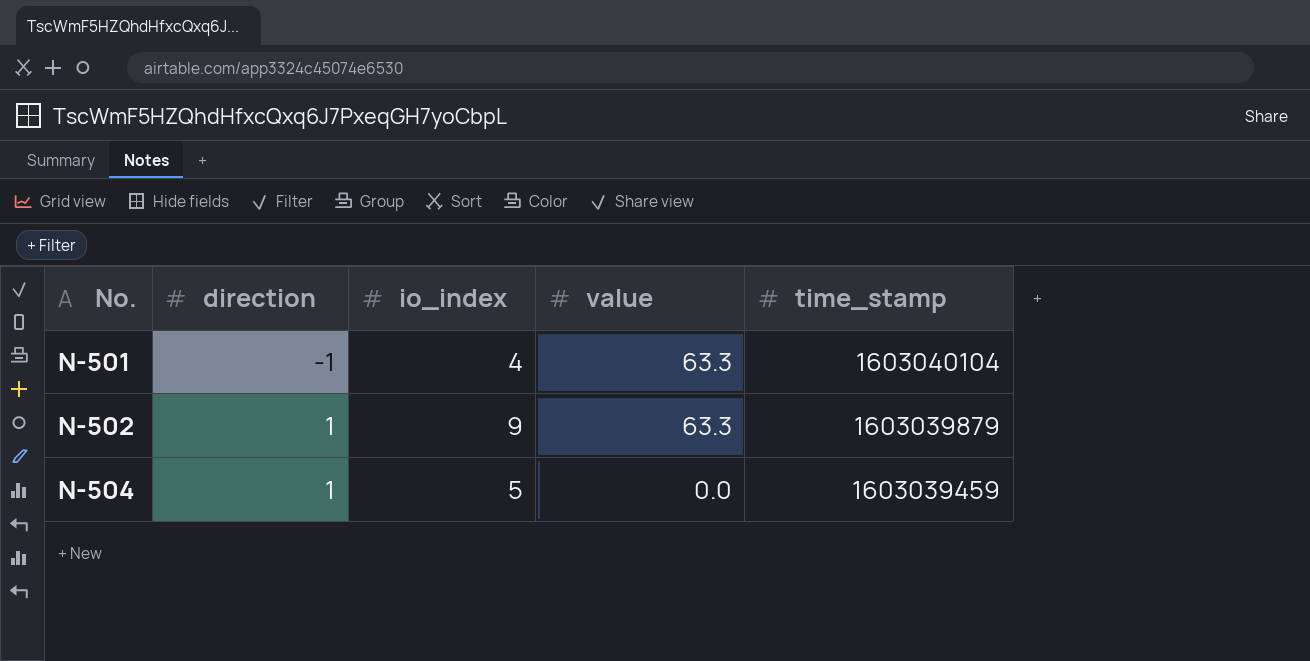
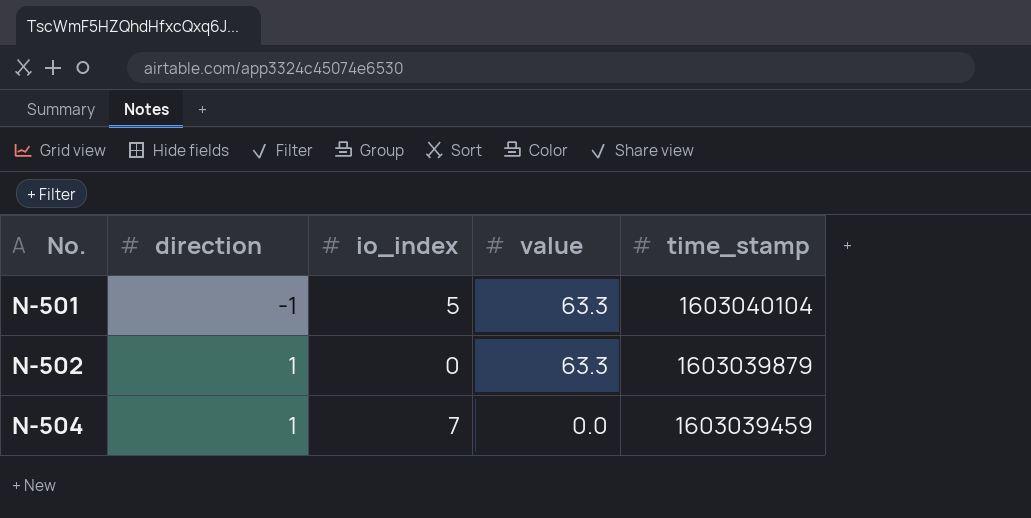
N-501 | io_index: 4 -> 5
N-502 | io_index: 9 -> 0
N-504 | io_index: 5 -> 7

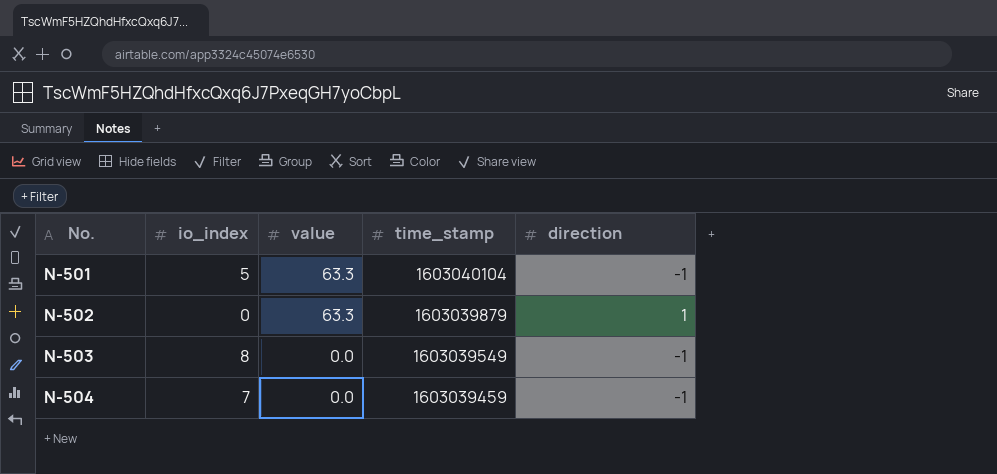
column direction | position: 2 -> 5
row N-503: none -> 8 | 0.0 | 1603039549 | -1
N-504 | direction: 1 -> -1

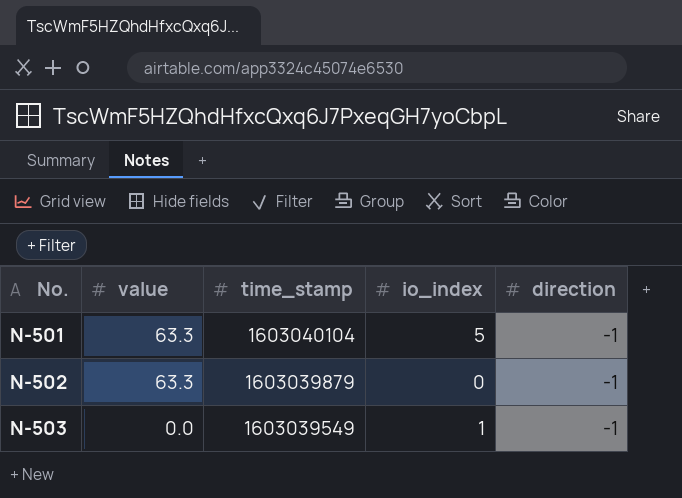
column io_index | position: 2 -> 4
row N-504: 7 | 0.0 | 1603039459 | -1 -> none
N-502 | direction: 1 -> -1
N-503 | io_index: 8 -> 1

